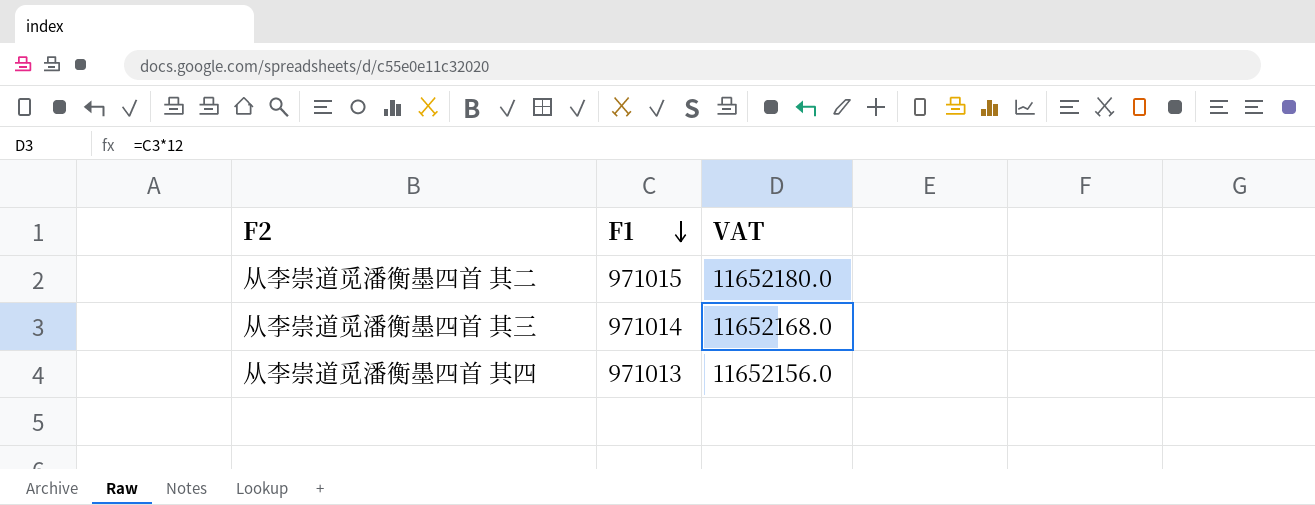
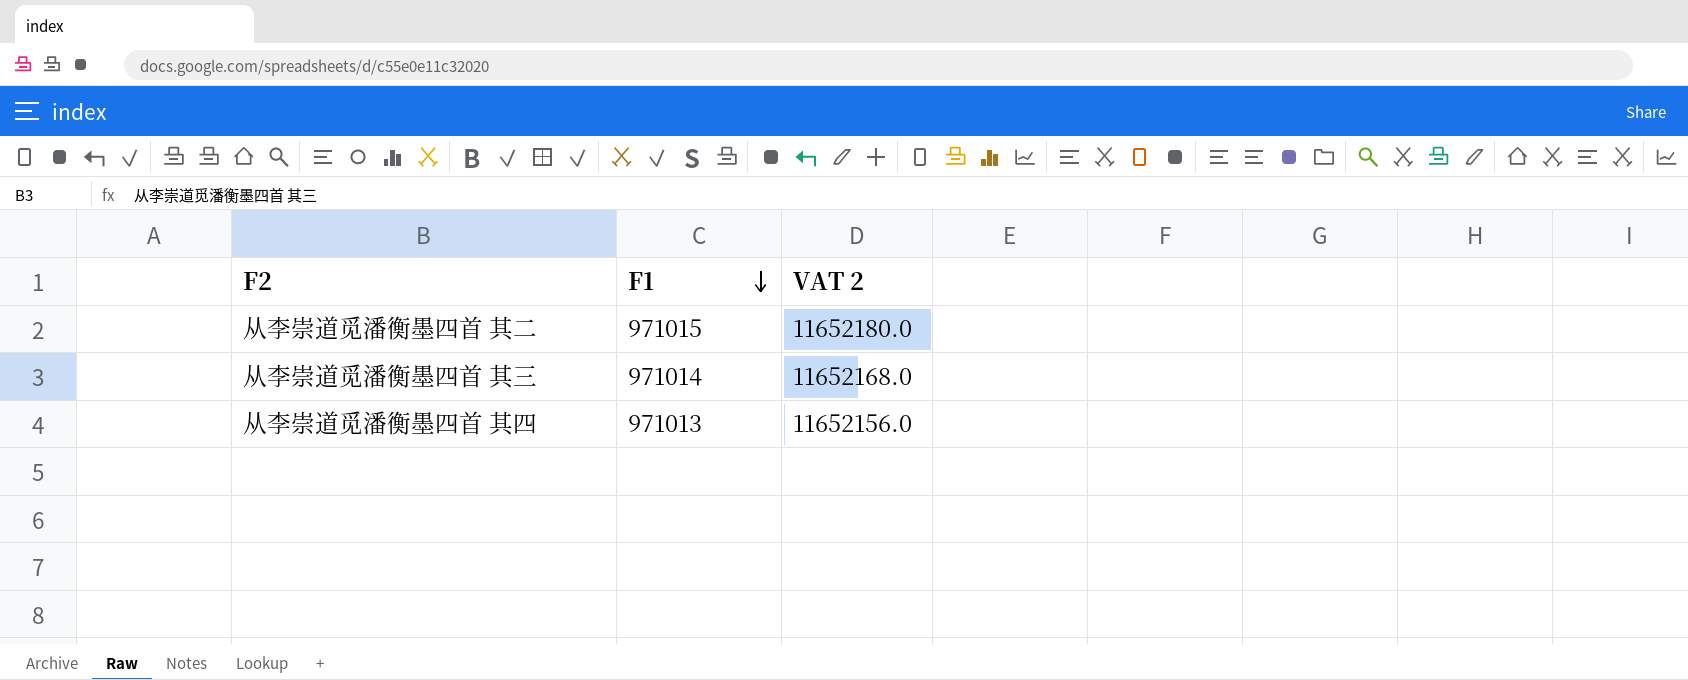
column name: VAT -> VAT 2

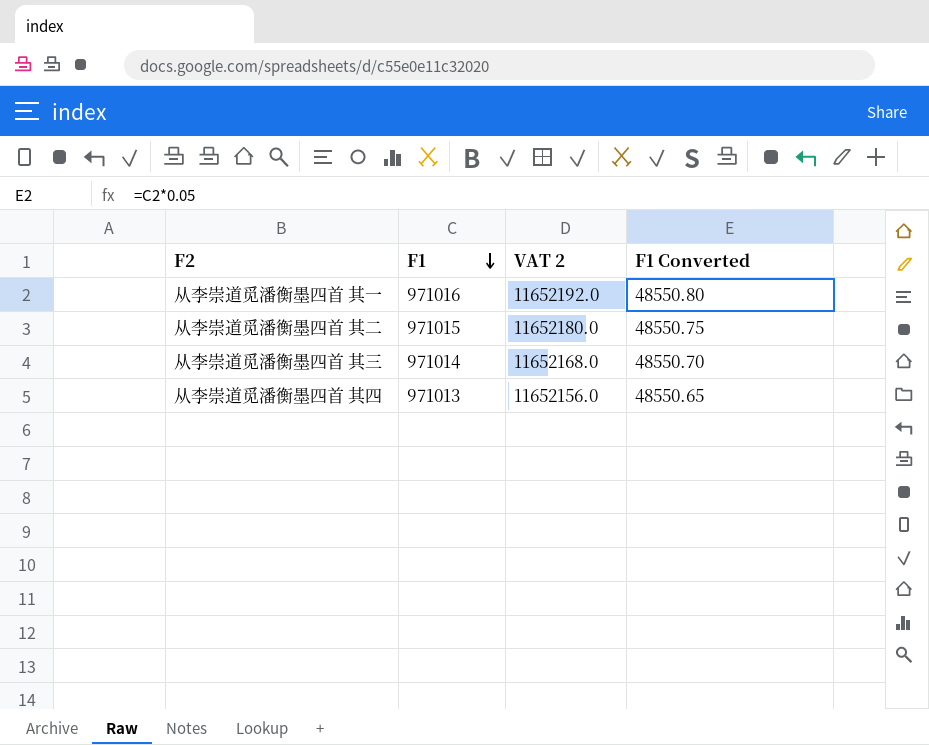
column F1 Converted | formula: none -> [F1] * 0.05
row 从李崇道觅潘衡墨四首 其一: none -> 971016 | 11652192.0 | 48550.80

